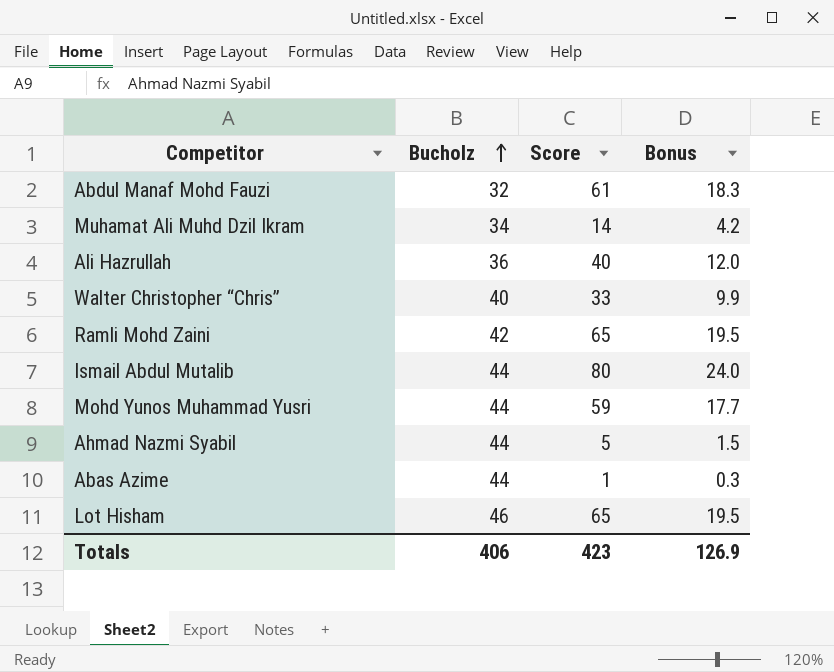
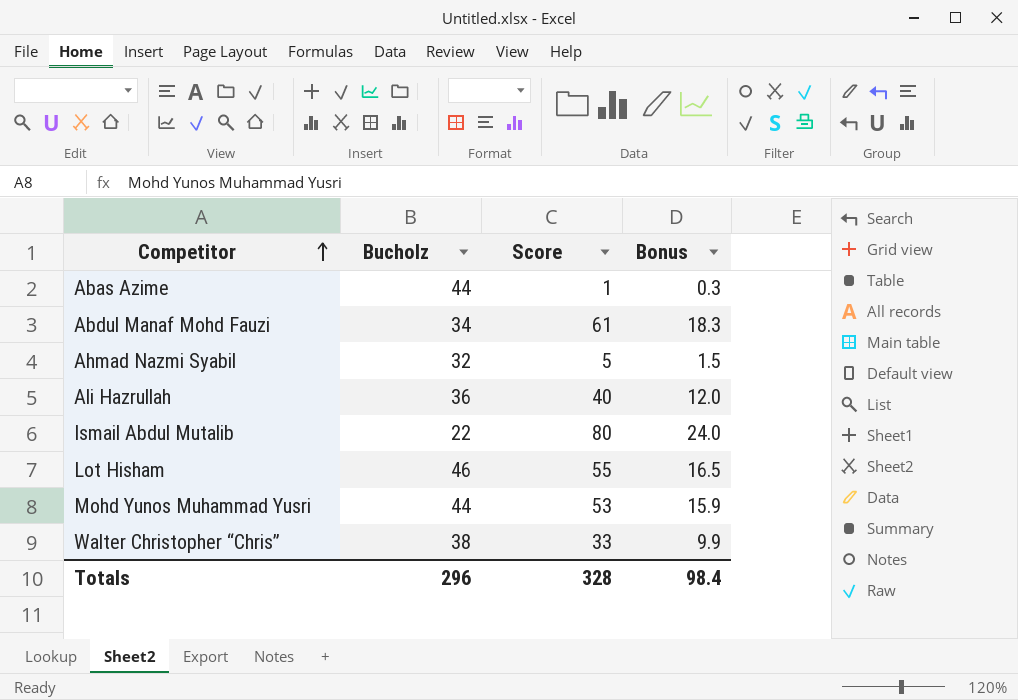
row order: Bucholz ascending -> Competitor ascending
row Muhamat Ali Muhd Dzil Ikram: 34 | 14 | 4.2 -> none
row Ramli Mohd Zaini: 42 | 65 | 19.5 -> none
Abdul Manaf Mohd Fauzi | Bucholz: 32 -> 34
Ahmad Nazmi Syabil | Bucholz: 44 -> 32
Ismail Abdul Mutalib | Bucholz: 44 -> 22
Lot Hisham | Score: 65 -> 55
Lot Hisham | Bonus: 19.5 -> 16.5
Mohd Yunos Muhammad Yusri | Score: 59 -> 53
Mohd Yunos Muhammad Yusri | Bonus: 17.7 -> 15.9
Walter Christopher “Chris” | Bucholz: 40 -> 38
Totals | Bucholz: 406 -> 296
Totals | Score: 423 -> 328
Totals | Bonus: 126.9 -> 98.4

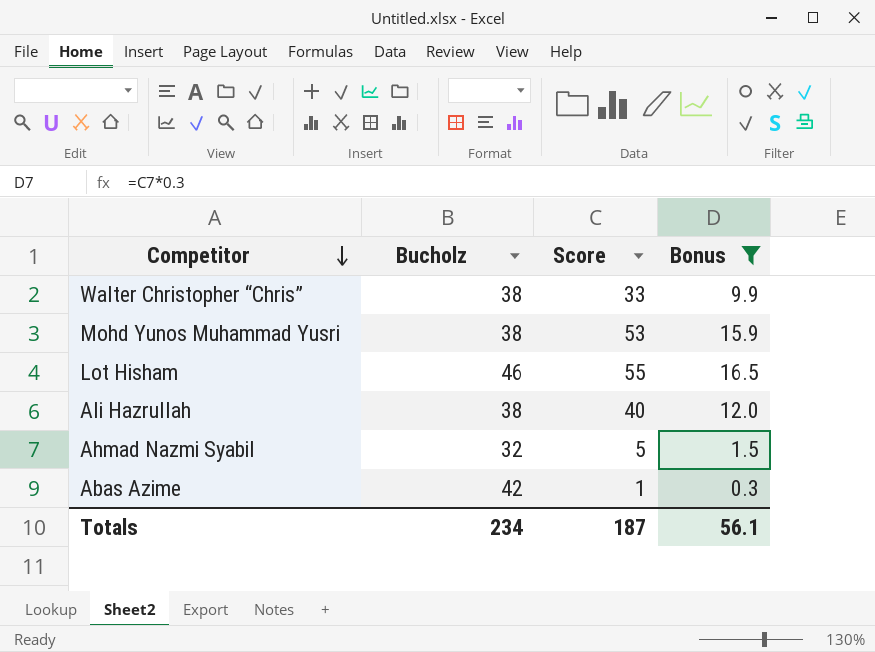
filter: none -> Bonus <= 16.5
row order: Competitor ascending -> Competitor descending
Mohd Yunos Muhammad Yusri | Bucholz: 44 -> 38
Ali Hazrullah | Bucholz: 36 -> 38
Abas Azime | Bucholz: 44 -> 42
Totals | Bucholz: 296 -> 234
Totals | Score: 328 -> 187
Totals | Bonus: 98.4 -> 56.1

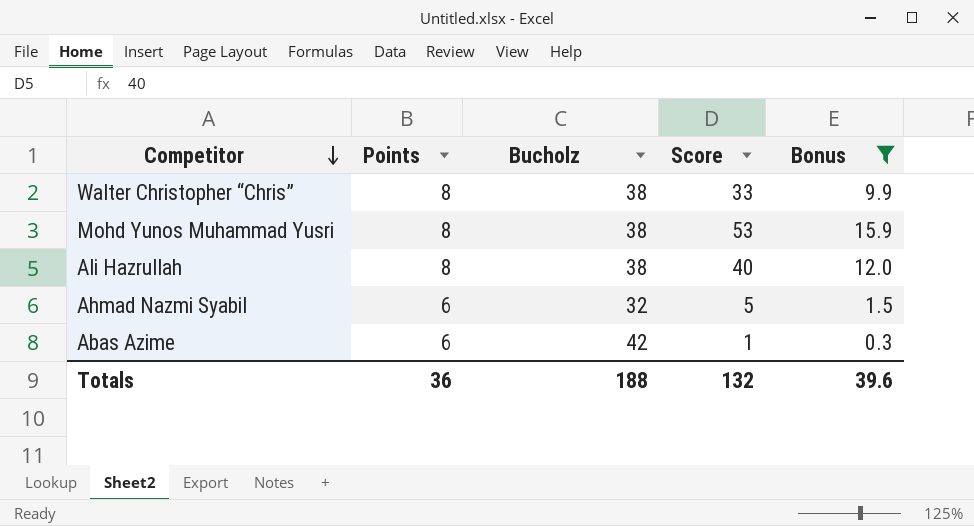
column Points | position: none -> 2
row Lot Hisham: 46 | 55 | 16.5 -> none
Totals | Bucholz: 234 -> 188
Totals | Score: 187 -> 132
Totals | Bonus: 56.1 -> 39.6

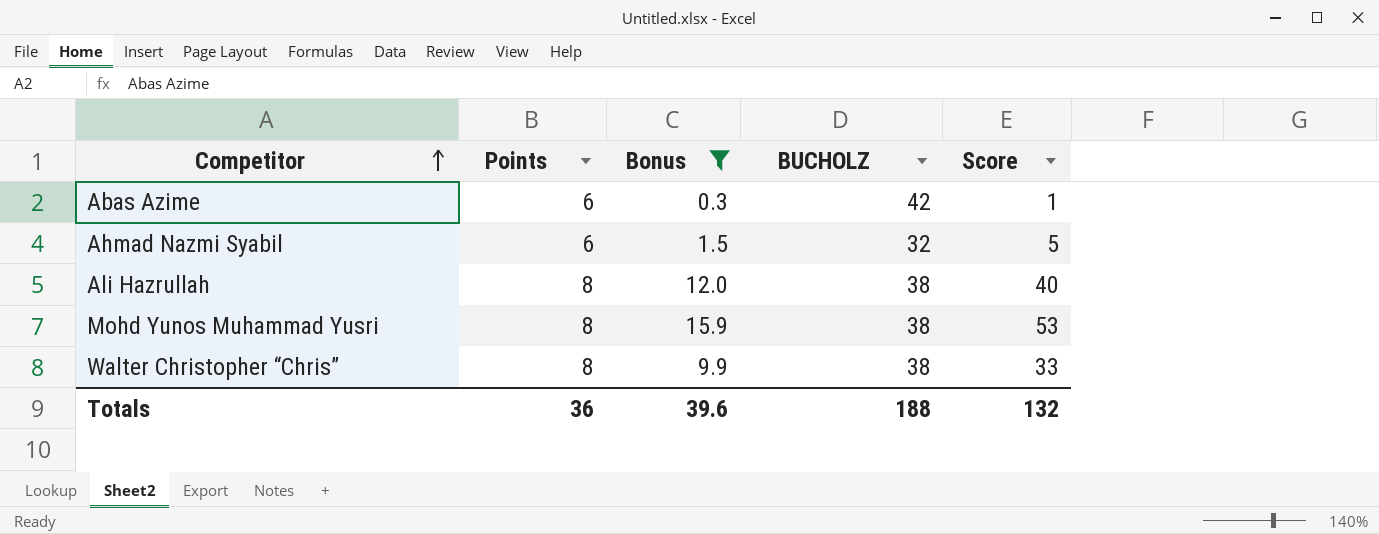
row order: Competitor descending -> Competitor ascending
column Bonus | position: 5 -> 3
column name: Bucholz -> BUCHOLZ

